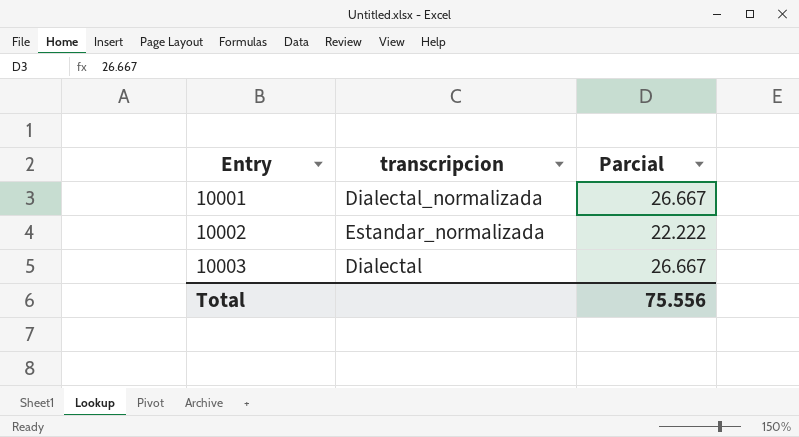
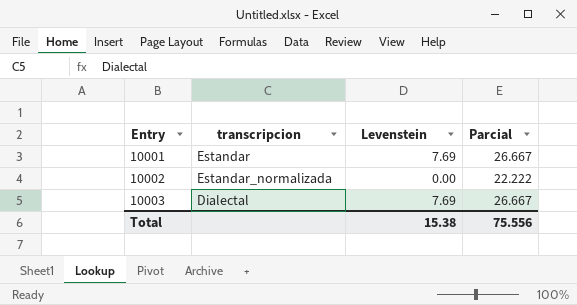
column Levenstein | position: none -> 3
10001 | transcripcion: Dialectal_normalizada -> Estandar

